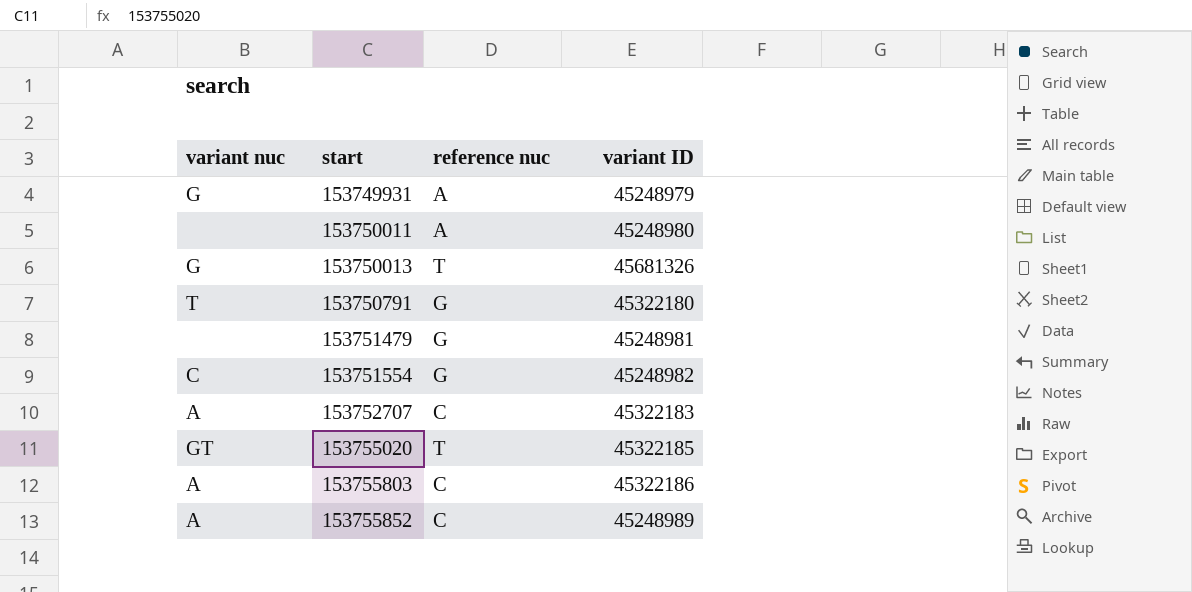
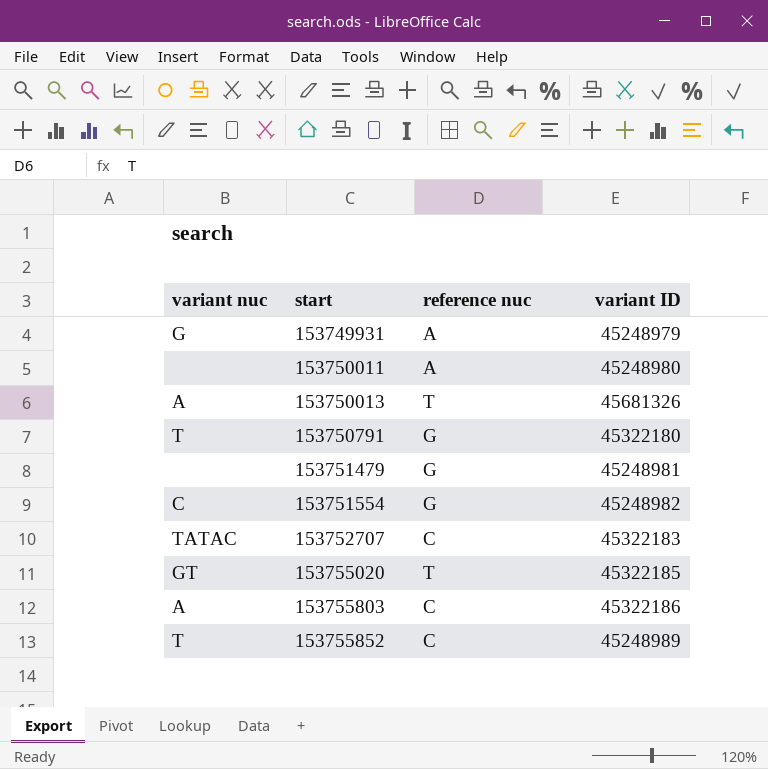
153750013 | variant nuc: G -> A
153752707 | variant nuc: A -> TATAC
153755852 | variant nuc: A -> T

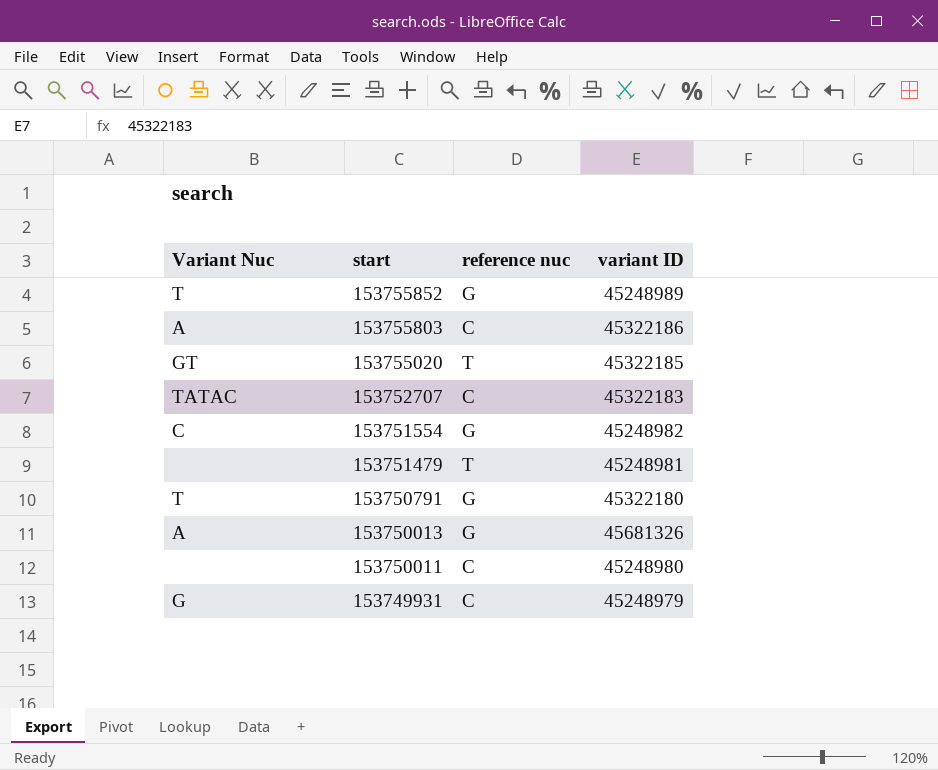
row order: start ascending -> start descending
column name: variant nuc -> Variant Nuc
153755852 | reference nuc: C -> G
153751479 | reference nuc: G -> T
153750013 | reference nuc: T -> G
153750011 | reference nuc: A -> C
153749931 | reference nuc: A -> C

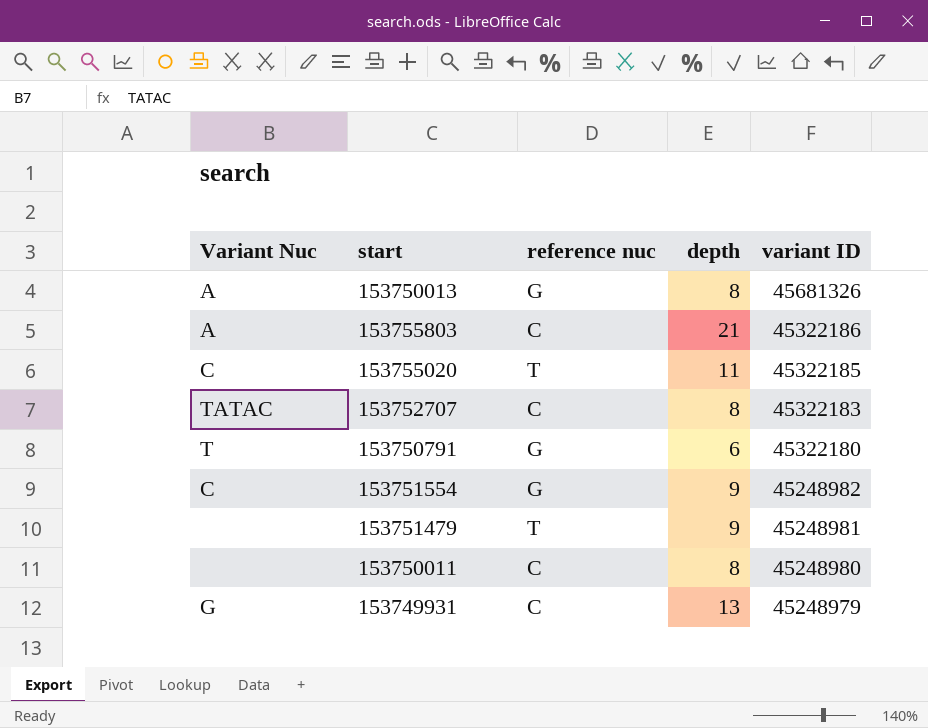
row order: start descending -> variant ID descending
column depth | position: none -> 4
row 153755852: T | G | 45248989 -> none
153755020 | Variant Nuc: GT -> C

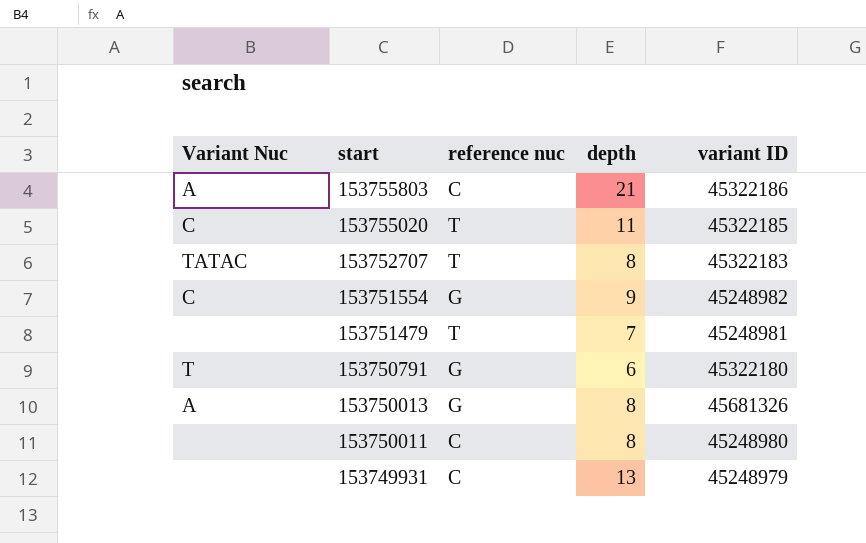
row order: variant ID descending -> start descending
153752707 | reference nuc: C -> T
153751479 | depth: 9 -> 7
153749931 | Variant Nuc: G -> none

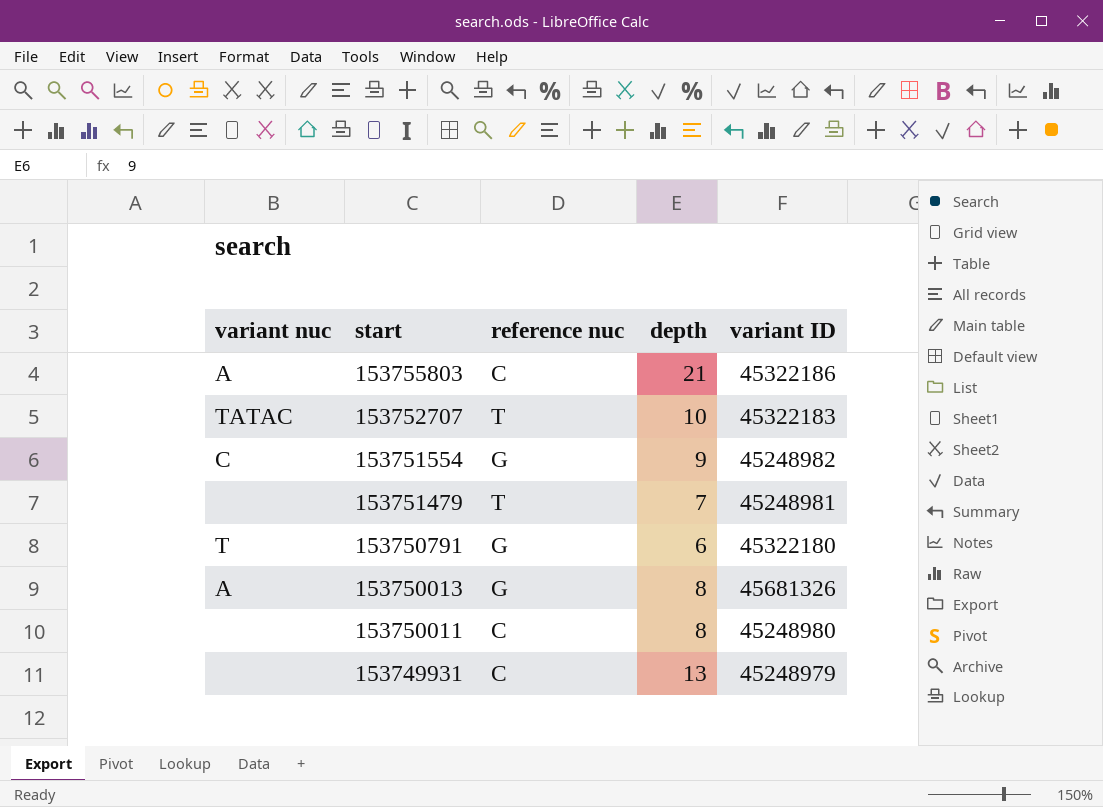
column name: Variant Nuc -> variant nuc
row 153755020: C | T | 11 | 45322185 -> none
153752707 | depth: 8 -> 10

